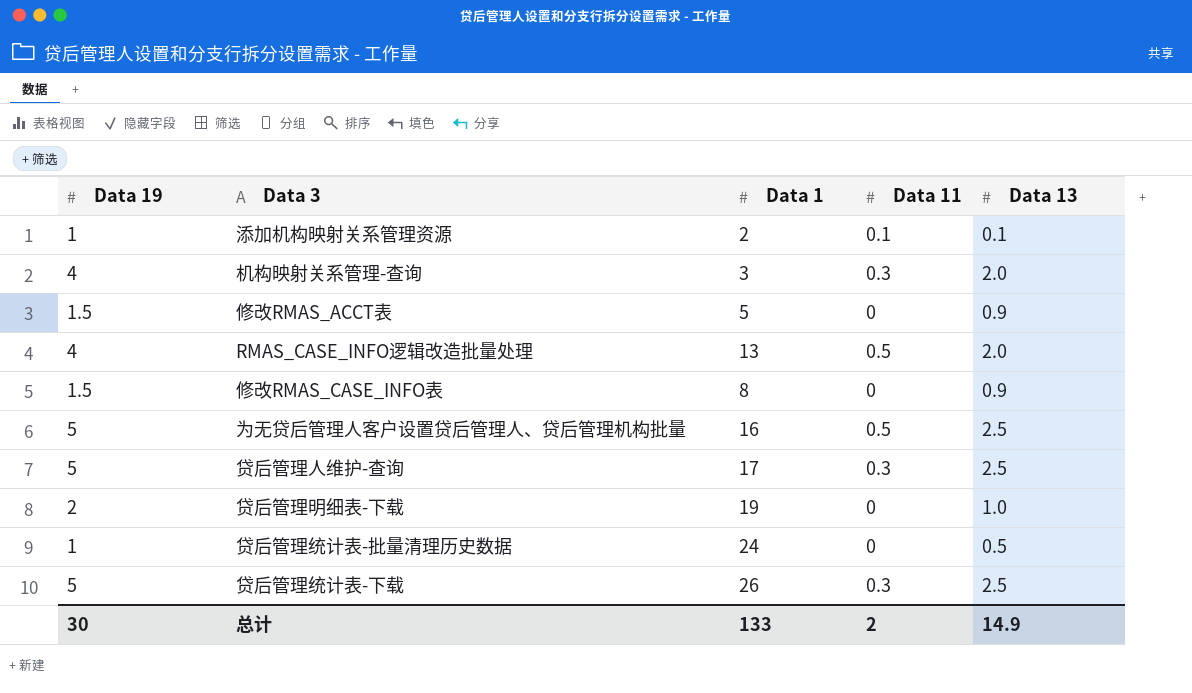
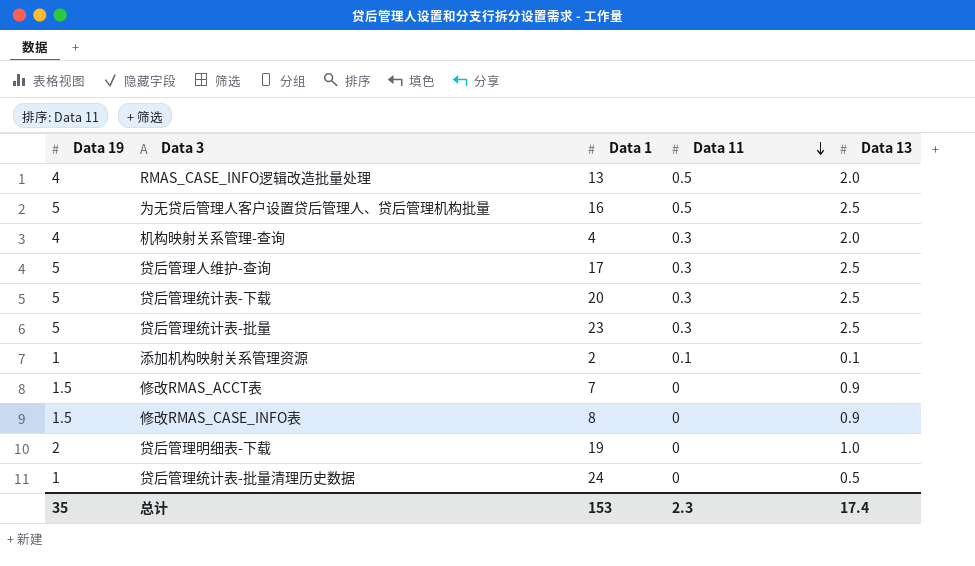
row order: none -> Data 11 descending
机构映射关系管理-查询 | Data 1: 3 -> 4
贷后管理统计表-下载 | Data 1: 26 -> 20
row 贷后管理统计表-批量: none -> 5 | 23 | 0.3 | 2.5
修改RMAS_ACCT表 | Data 1: 5 -> 7
总计 | Data 19: 30 -> 35
总计 | Data 1: 133 -> 153
总计 | Data 11: 2 -> 2.3
总计 | Data 13: 14.9 -> 17.4

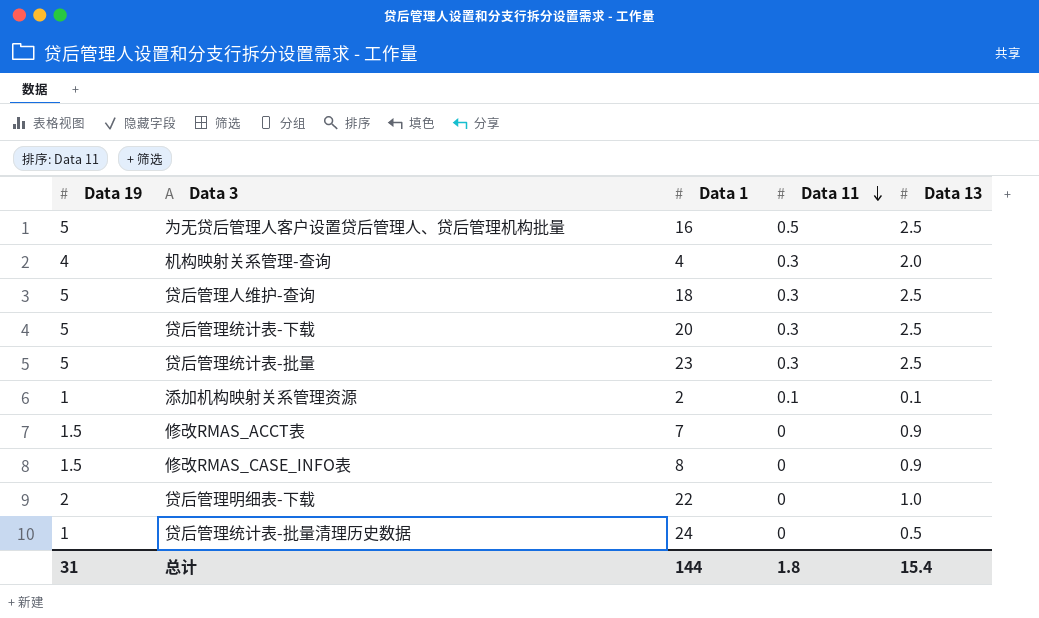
row RMAS_CASE_INFO逻辑改造批量处理: 4 | 13 | 0.5 | 2.0 -> none
贷后管理人维护-查询 | Data 1: 17 -> 18
贷后管理明细表-下载 | Data 1: 19 -> 22
总计 | Data 19: 35 -> 31
总计 | Data 1: 153 -> 144
总计 | Data 11: 2.3 -> 1.8
总计 | Data 13: 17.4 -> 15.4

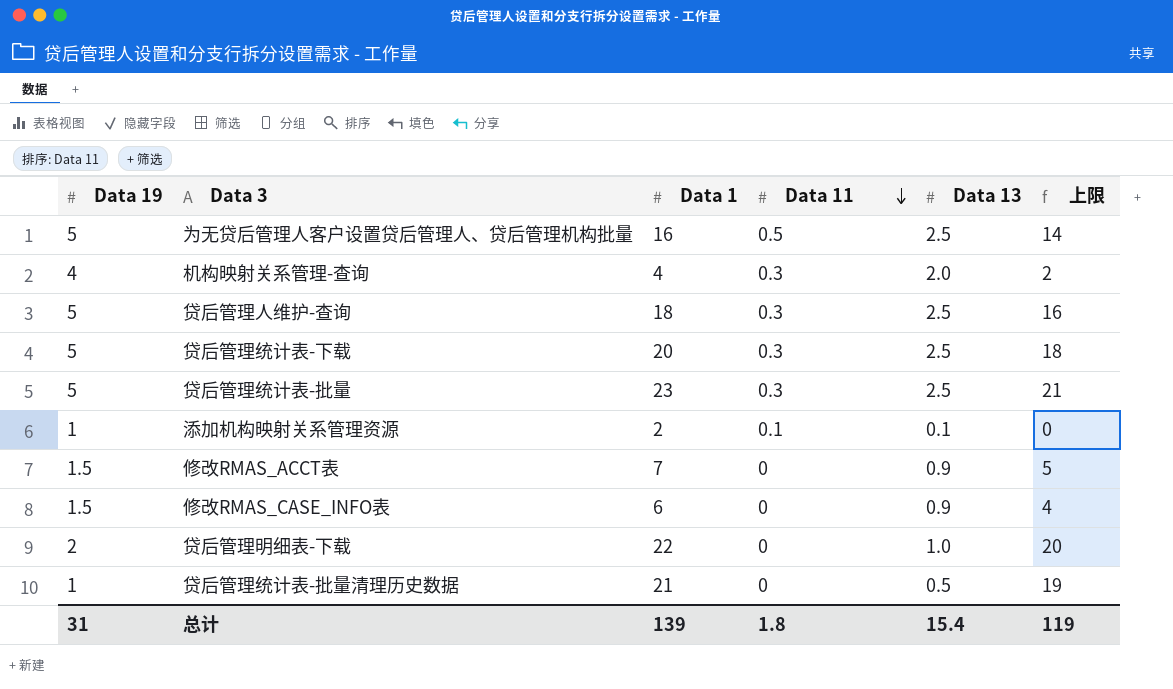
column 上限 | formula: none -> [Data 1] - 2
修改RMAS_CASE_INFO表 | Data 1: 8 -> 6
贷后管理统计表-批量清理历史数据 | Data 1: 24 -> 21
总计 | Data 1: 144 -> 139

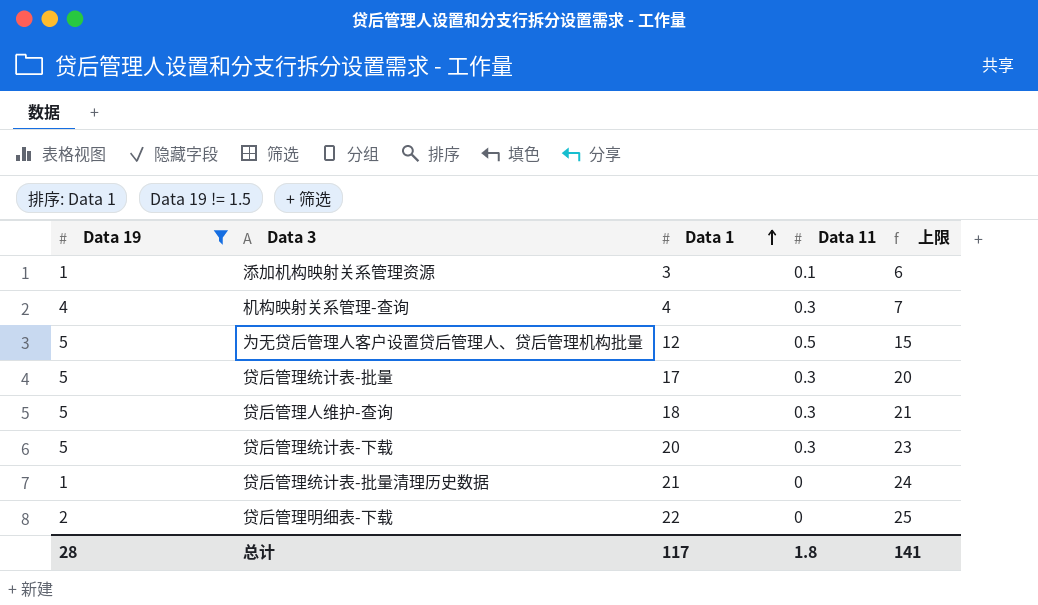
filter: none -> Data 19 != 1.5
row order: Data 11 descending -> Data 1 ascending
column Data 13 | position: 5 -> none
column 上限 | formula: [Data 1] - 2 -> [Data 1] + 3
添加机构映射关系管理资源 | Data 1: 2 -> 3
为无贷后管理人客户设置贷后管理人、贷后管理机构批量 | Data 1: 16 -> 12
贷后管理统计表-批量 | Data 1: 23 -> 17
总计 | Data 19: 31 -> 28
总计 | Data 1: 139 -> 117
总计 | 上限: 119 -> 141

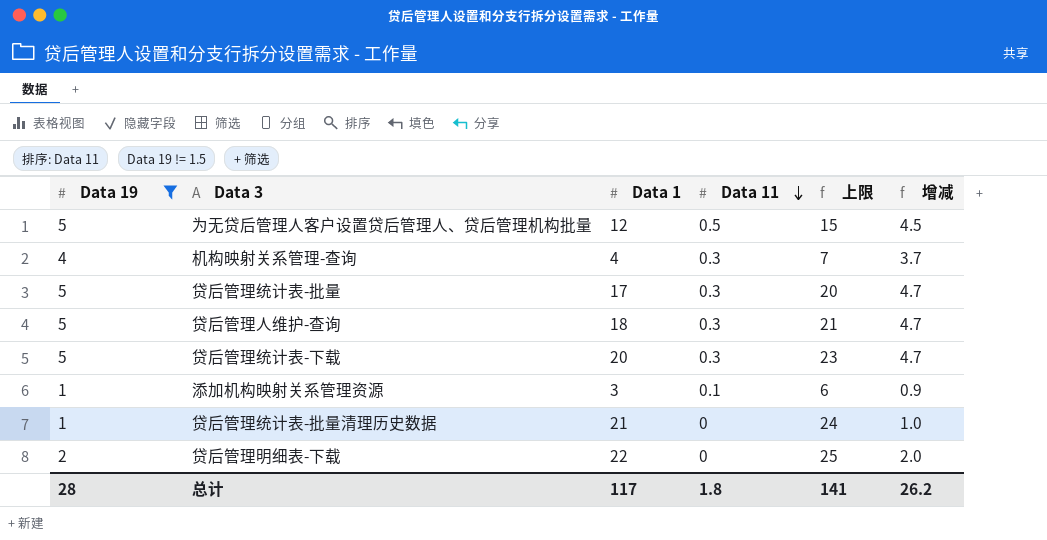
row order: Data 1 ascending -> Data 11 descending
column 增减 | formula: none -> [Data 19] - [Data 11]

